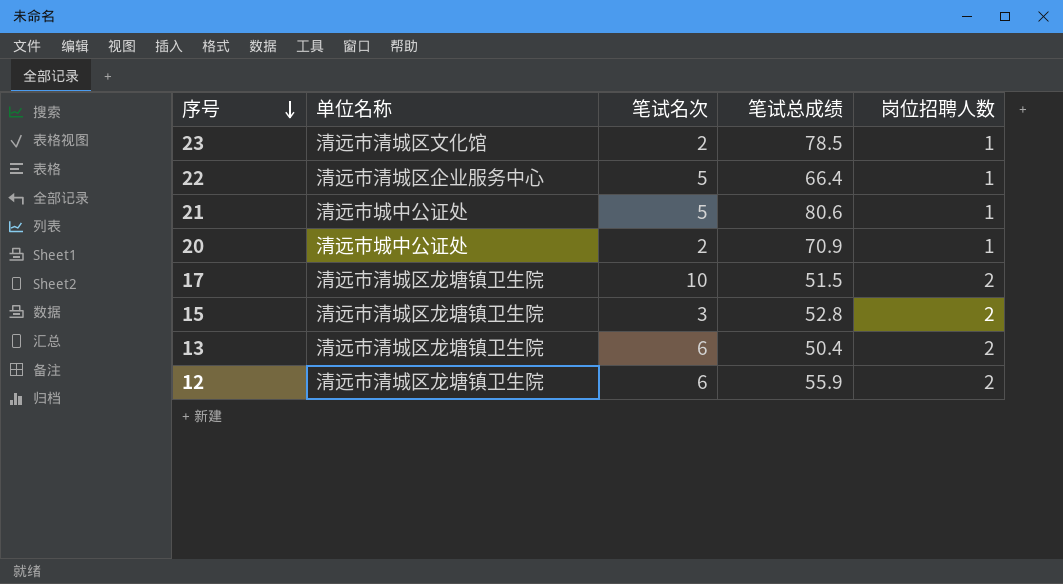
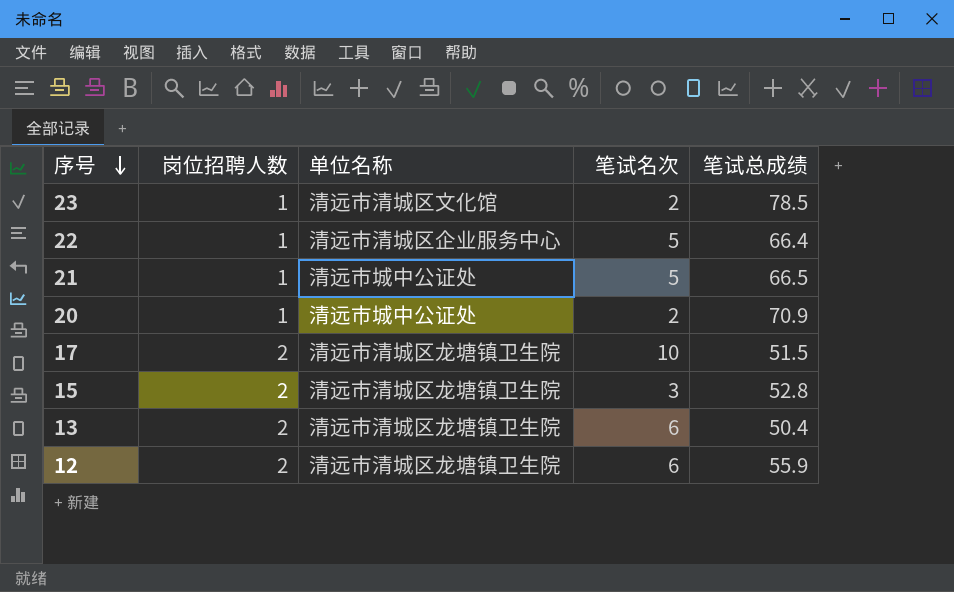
column 岗位招聘人数 | position: 5 -> 2
21 | 笔试总成绩: 80.6 -> 66.5

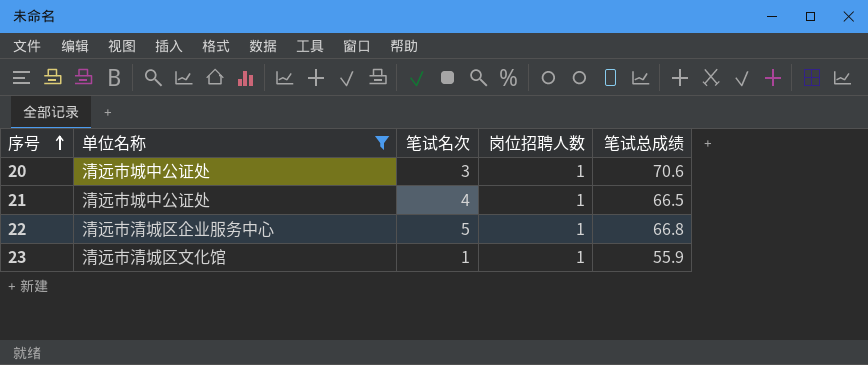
filter: none -> 单位名称 != 清远市清城区龙塘镇卫生院
row order: 序号 descending -> 序号 ascending
column 岗位招聘人数 | position: 2 -> 4
20 | 笔试名次: 2 -> 3
20 | 笔试总成绩: 70.9 -> 70.6
21 | 笔试名次: 5 -> 4
22 | 笔试总成绩: 66.4 -> 66.8
23 | 笔试名次: 2 -> 1
23 | 笔试总成绩: 78.5 -> 55.9

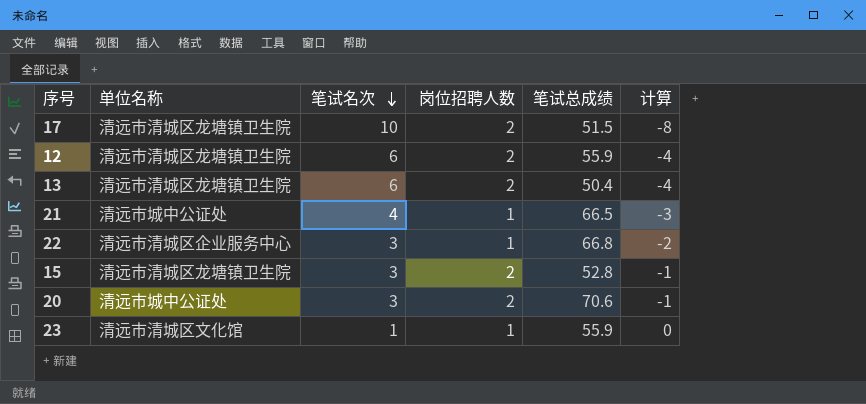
filter: 单位名称 != 清远市清城区龙塘镇卫生院 -> none
row order: 序号 ascending -> 笔试名次 descending
column 计算 | formula: none -> [岗位招聘人数] - [笔试名次]
22 | 笔试名次: 5 -> 3
20 | 岗位招聘人数: 1 -> 2

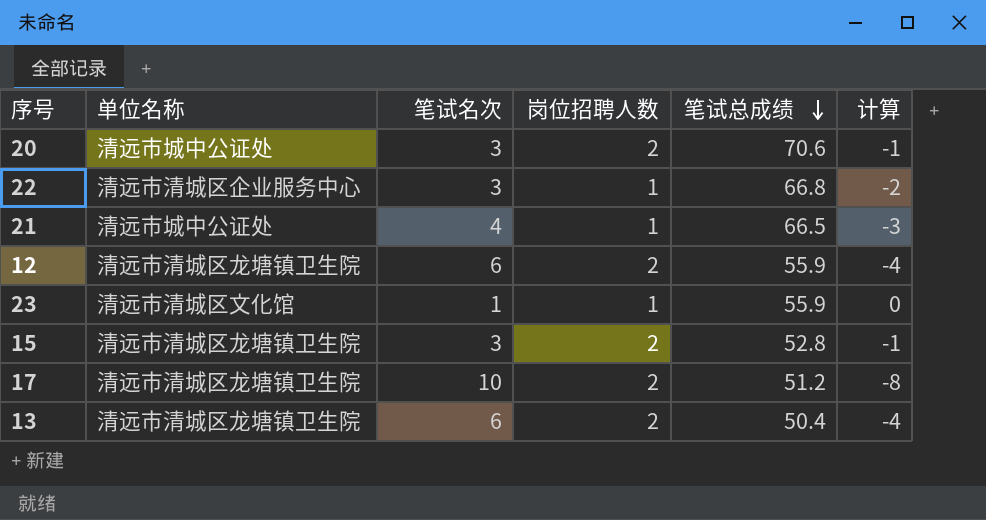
row order: 笔试名次 descending -> 笔试总成绩 descending
17 | 笔试总成绩: 51.5 -> 51.2

